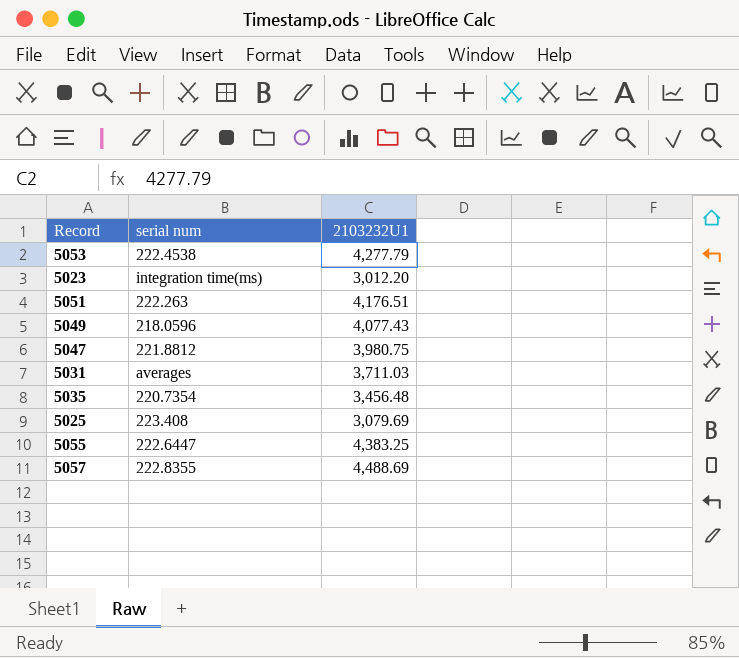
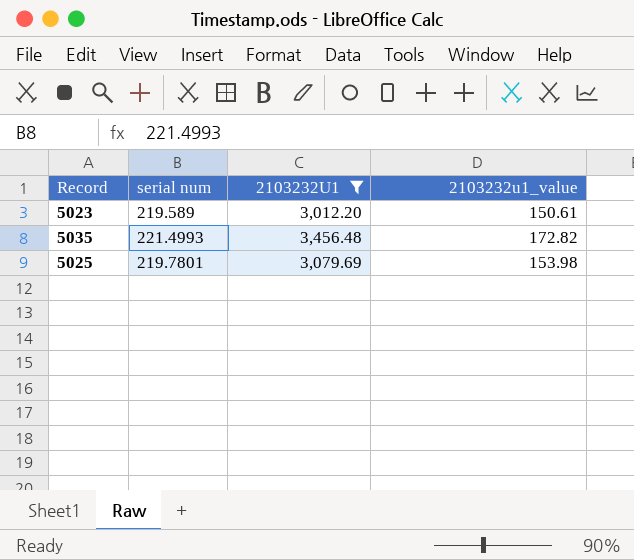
filter: none -> 2103232U1 <= 3,456.48
column 2103232u1_value | formula: none -> [2103232U1] * 0.05
5023 | serial num: integration time(ms) -> 219.589
5035 | serial num: 220.7354 -> 221.4993
5025 | serial num: 223.408 -> 219.7801

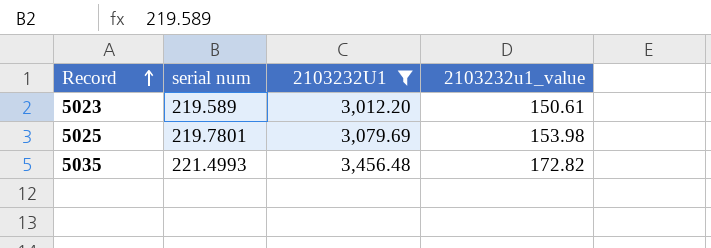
row order: none -> Record ascending

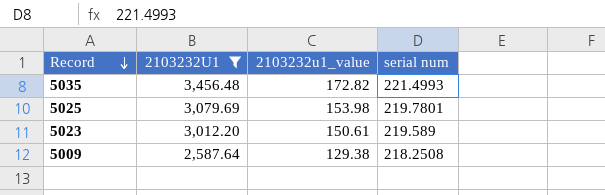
row order: Record ascending -> Record descending
column serial num | position: 2 -> 4
row 5009: none -> 2,587.64 | 129.38 | 218.2508

